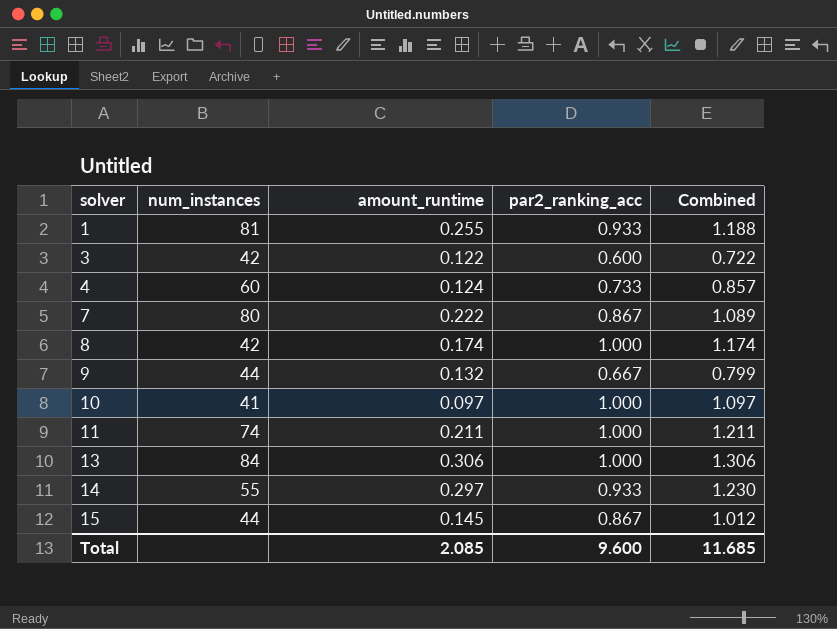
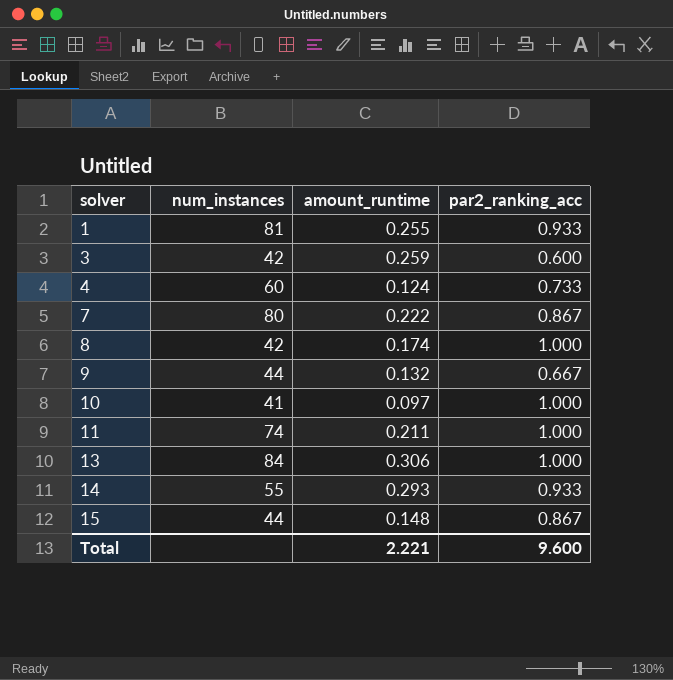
column Combined | formula: [amount_runtime] + [par2_ranking_acc] -> none
3 | amount_runtime: 0.122 -> 0.259
14 | amount_runtime: 0.297 -> 0.293
15 | amount_runtime: 0.145 -> 0.148
Total | amount_runtime: 2.085 -> 2.221

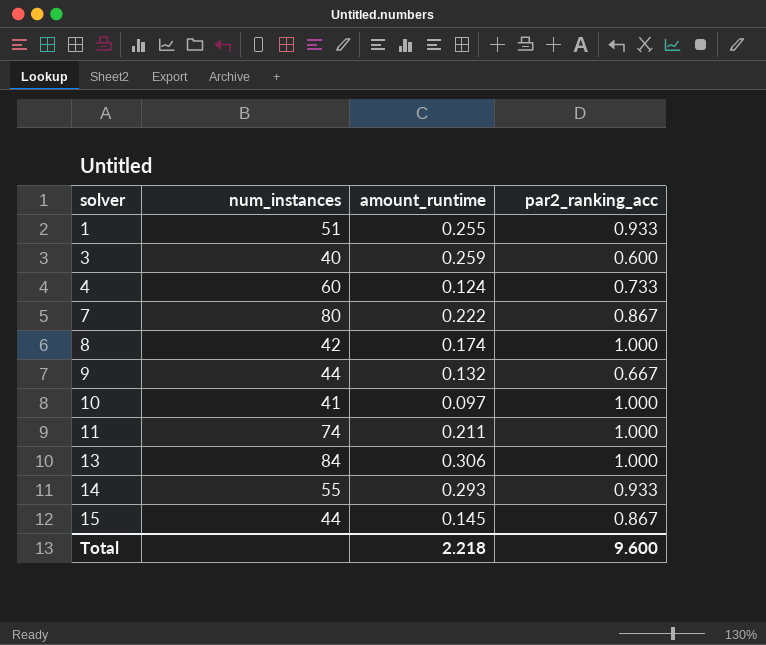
1 | num_instances: 81 -> 51
3 | num_instances: 42 -> 40
15 | amount_runtime: 0.148 -> 0.145
Total | amount_runtime: 2.221 -> 2.218

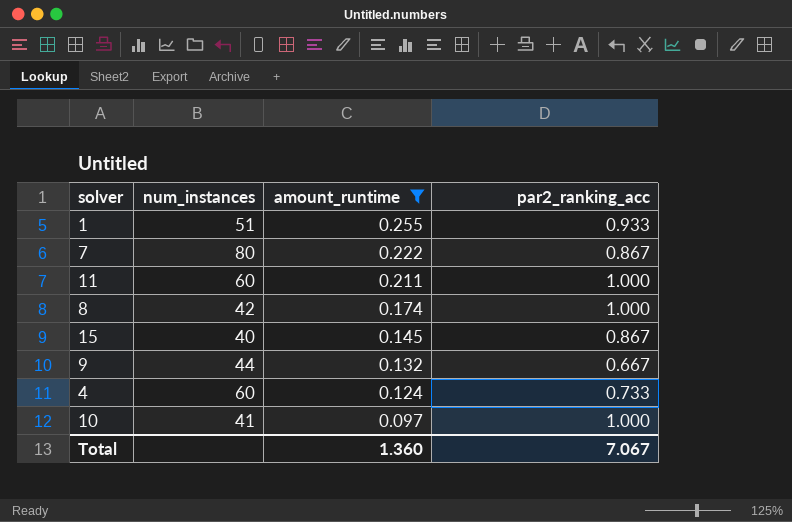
filter: none -> amount_runtime <= 0.255
row order: solver ascending -> amount_runtime descending
11 | num_instances: 74 -> 60
15 | num_instances: 44 -> 40
Total | amount_runtime: 2.218 -> 1.360
Total | par2_ranking_acc: 9.600 -> 7.067

